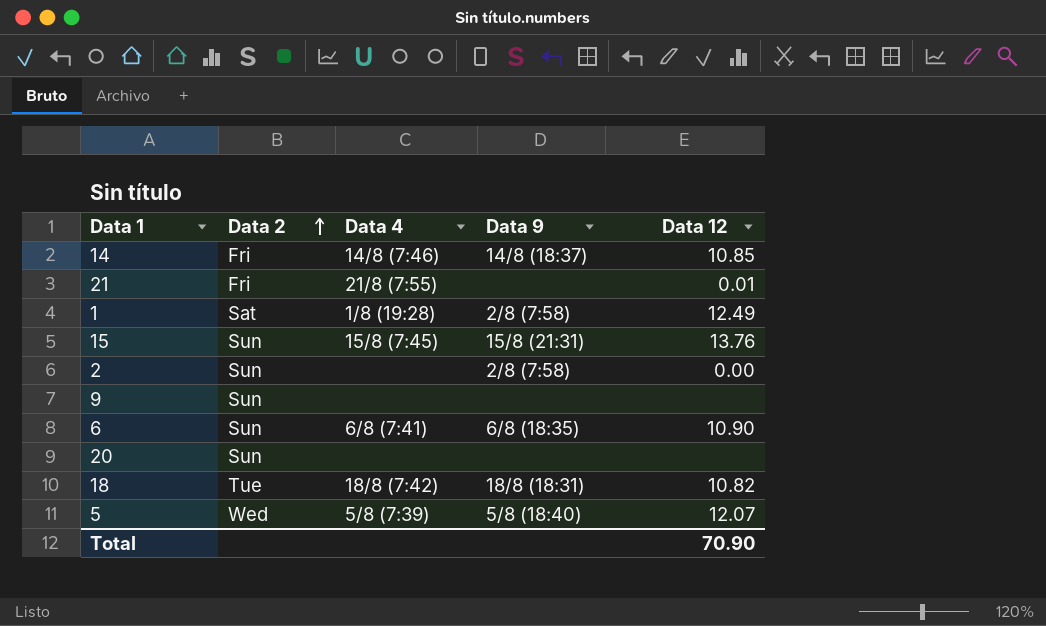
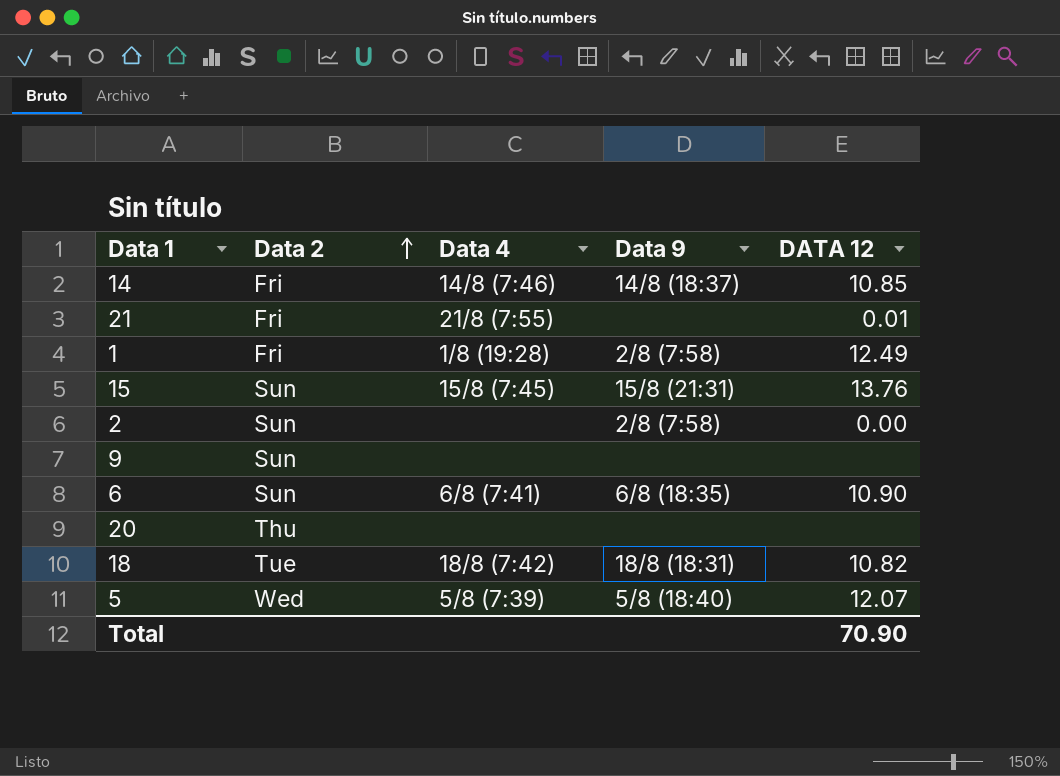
column name: Data 12 -> DATA 12
1 | Data 2: Sat -> Fri
20 | Data 2: Sun -> Thu

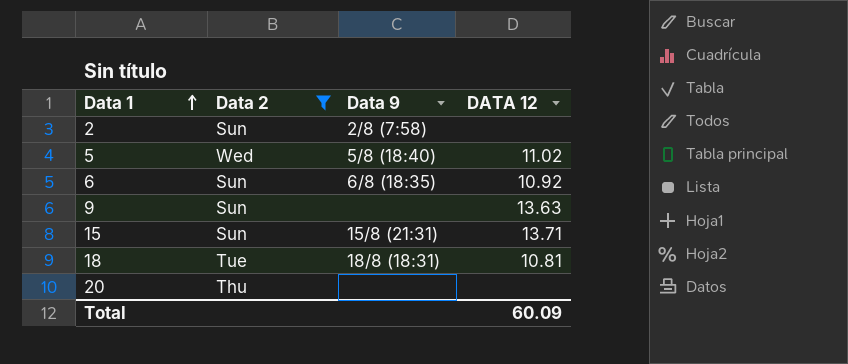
filter: none -> Data 2 != Fri
row order: Data 2 ascending -> Data 1 ascending
column Data 4 | position: 3 -> none
2 | DATA 12: 0.00 -> none
5 | DATA 12: 12.07 -> 11.02
6 | DATA 12: 10.90 -> 10.92
9 | DATA 12: none -> 13.63
15 | DATA 12: 13.76 -> 13.71
18 | DATA 12: 10.82 -> 10.81
Total | DATA 12: 70.90 -> 60.09

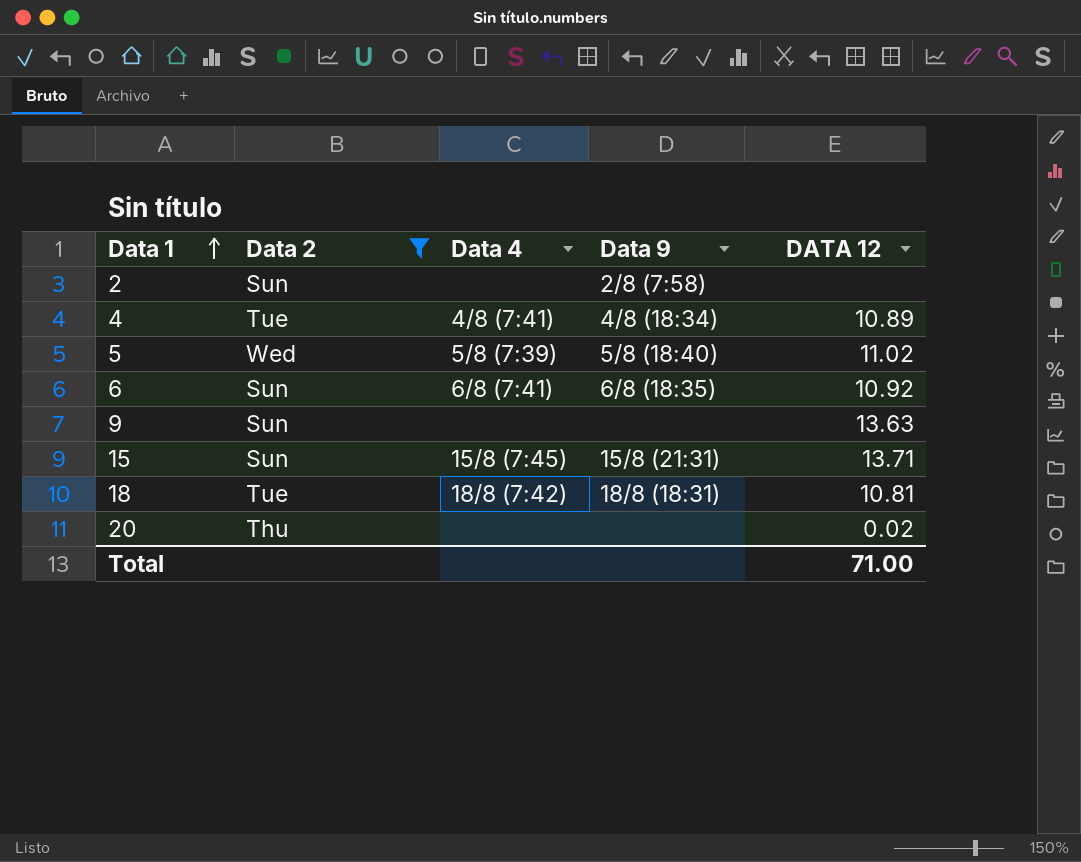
column Data 4 | position: none -> 3
row 4: none -> Tue | 4/8 (7:41) | 4/8 (18:34) | 10.89
20 | DATA 12: none -> 0.02
Total | DATA 12: 60.09 -> 71.00

